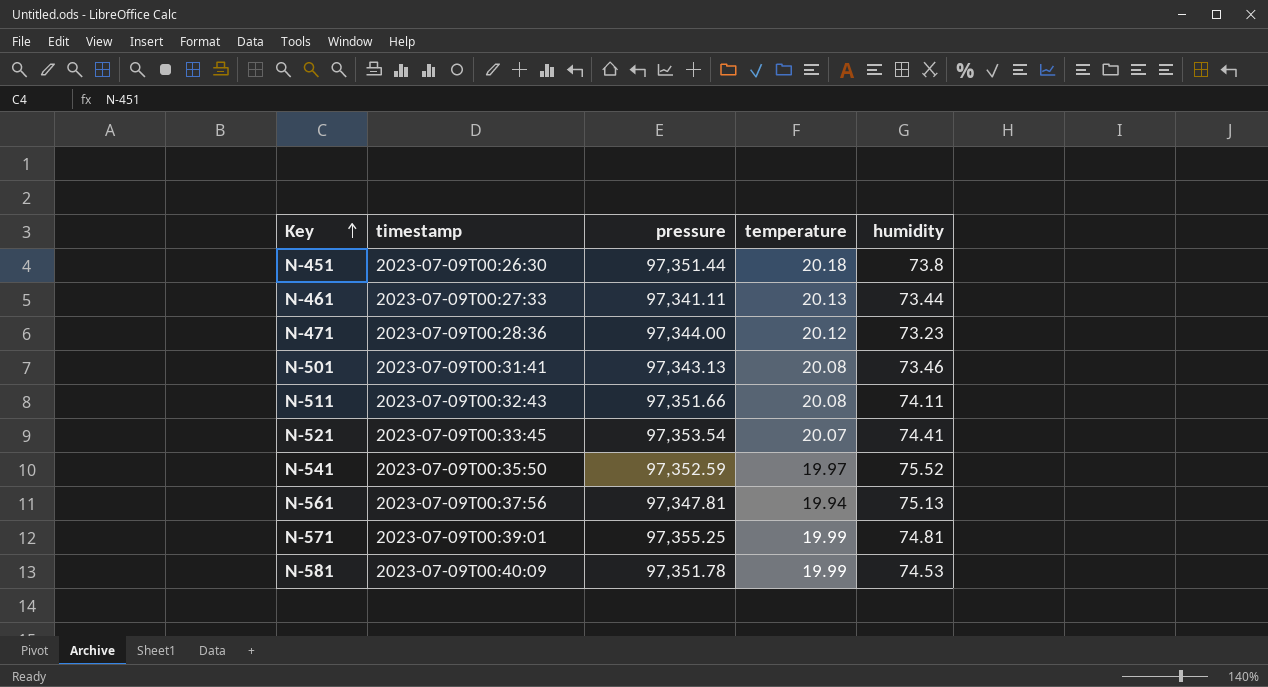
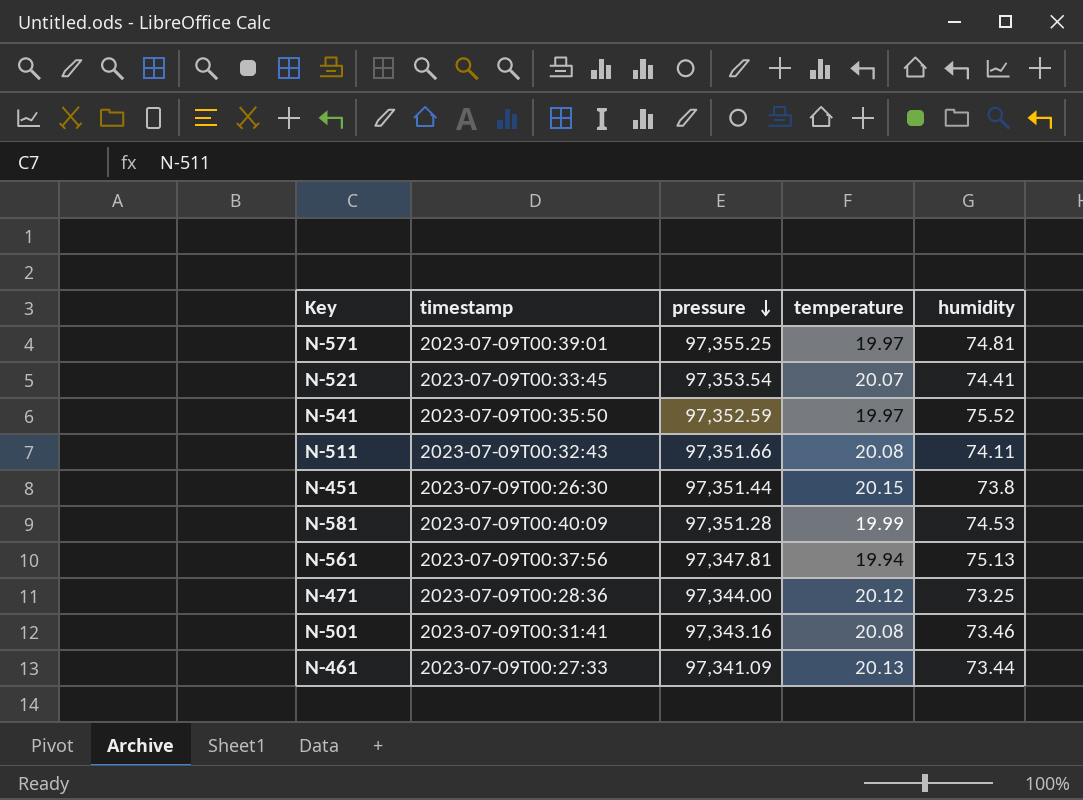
row order: Key ascending -> pressure descending
N-571 | temperature: 19.99 -> 19.97
N-451 | temperature: 20.18 -> 20.15
N-581 | pressure: 97,351.78 -> 97,351.28
N-471 | humidity: 73.23 -> 73.25
N-501 | pressure: 97,343.13 -> 97,343.16
N-461 | pressure: 97,341.11 -> 97,341.09

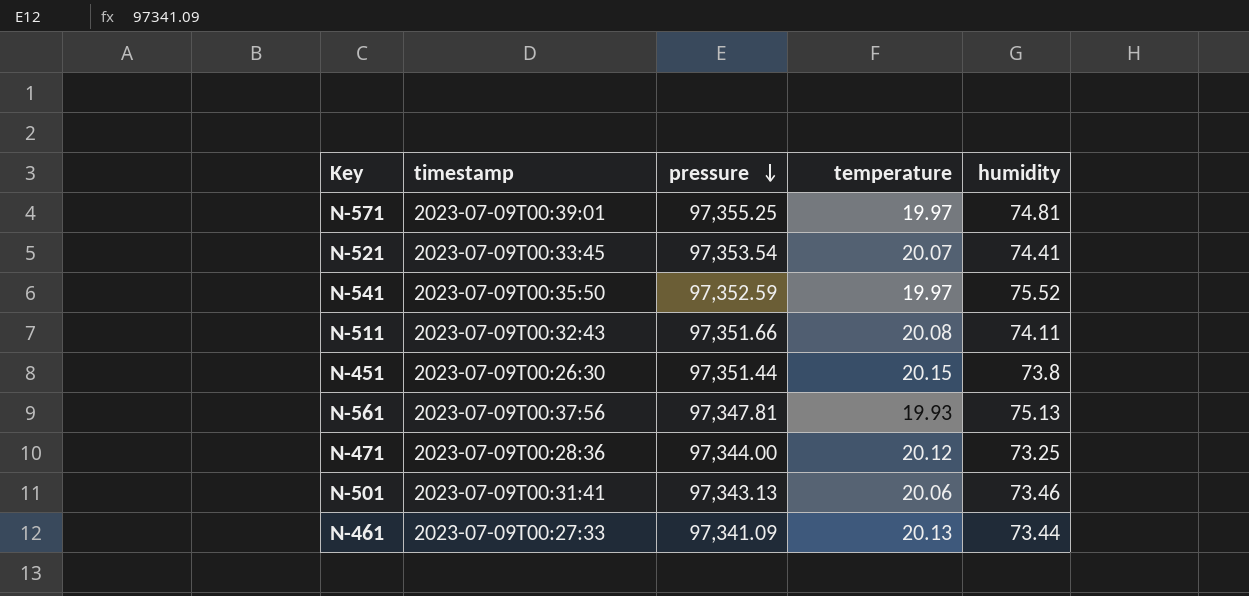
row N-581: 2023-07-09T00:40:09 | 97,351.28 | 19.99 | 74.53 -> none
N-561 | temperature: 19.94 -> 19.93
N-501 | pressure: 97,343.16 -> 97,343.13
N-501 | temperature: 20.08 -> 20.06

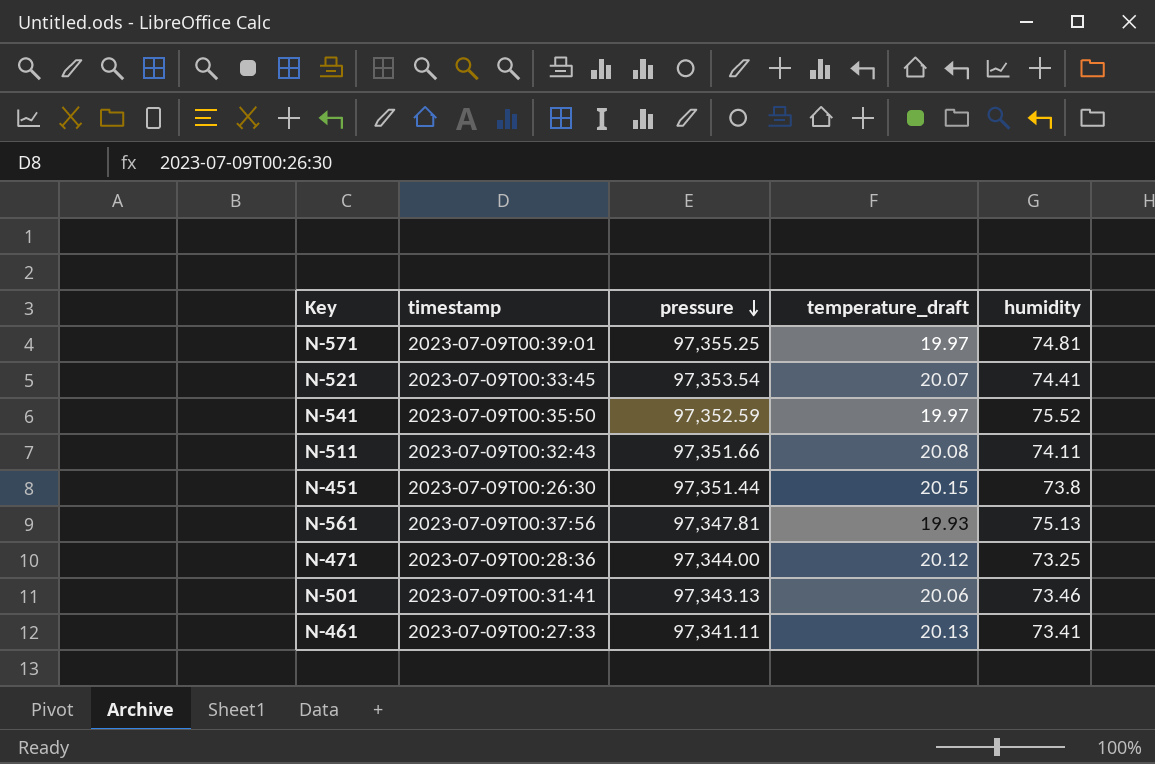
column name: temperature -> temperature_draft
N-461 | pressure: 97,341.09 -> 97,341.11
N-461 | humidity: 73.44 -> 73.41

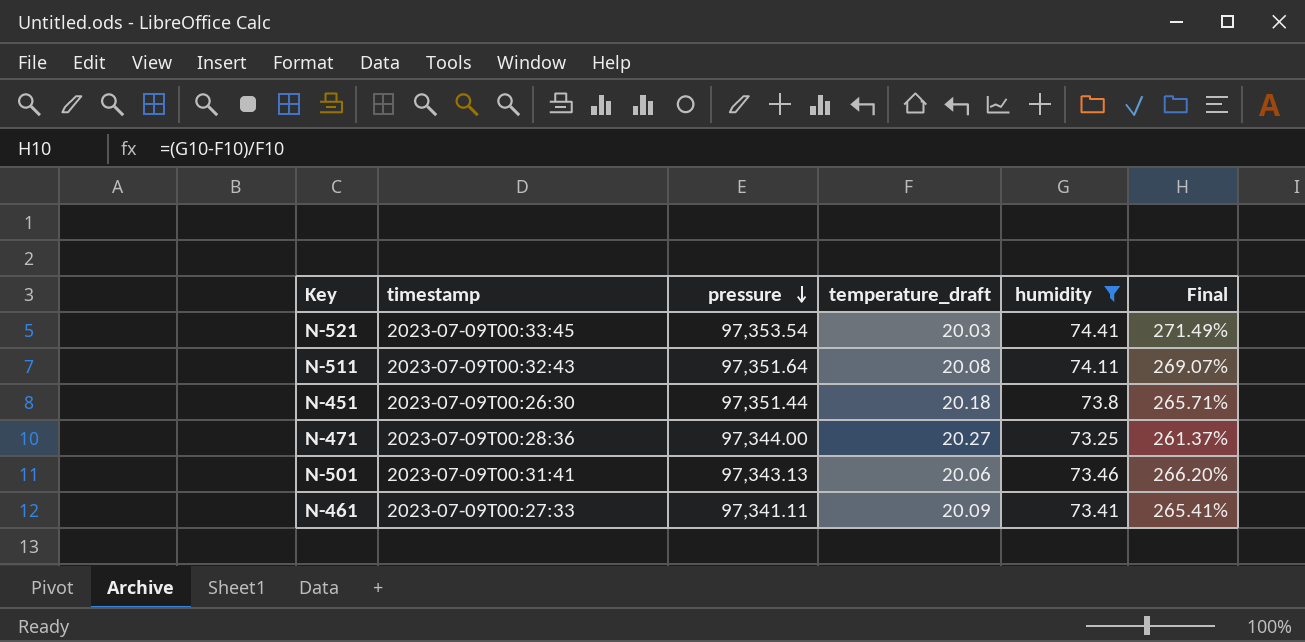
filter: none -> humidity <= 74.41
column Final | formula: none -> ([humidity] - [temperature_draft]) / [temperature_draft]
N-521 | temperature_draft: 20.07 -> 20.03
N-511 | pressure: 97,351.66 -> 97,351.64
N-451 | temperature_draft: 20.15 -> 20.18
N-471 | temperature_draft: 20.12 -> 20.27
N-461 | temperature_draft: 20.13 -> 20.09

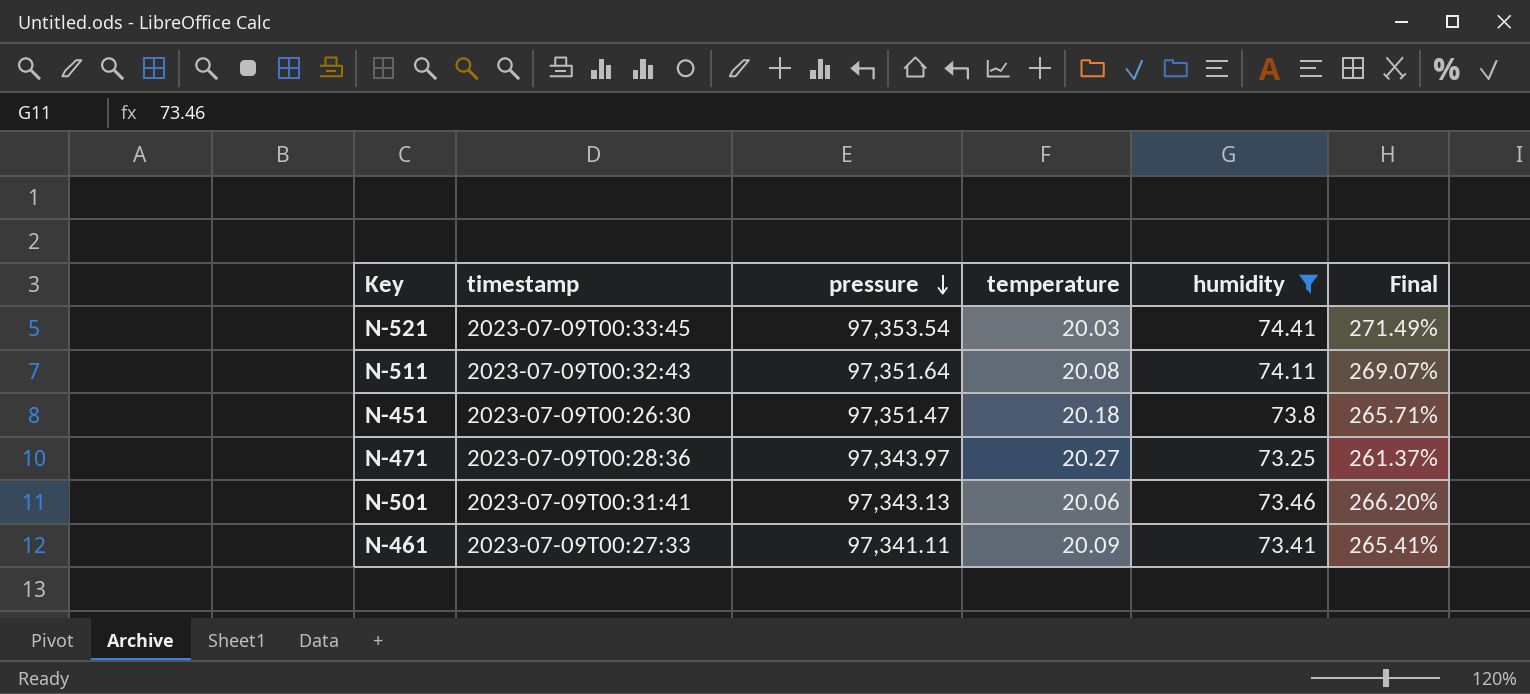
column name: temperature_draft -> temperature
N-451 | pressure: 97,351.44 -> 97,351.47
N-471 | pressure: 97,344.00 -> 97,343.97

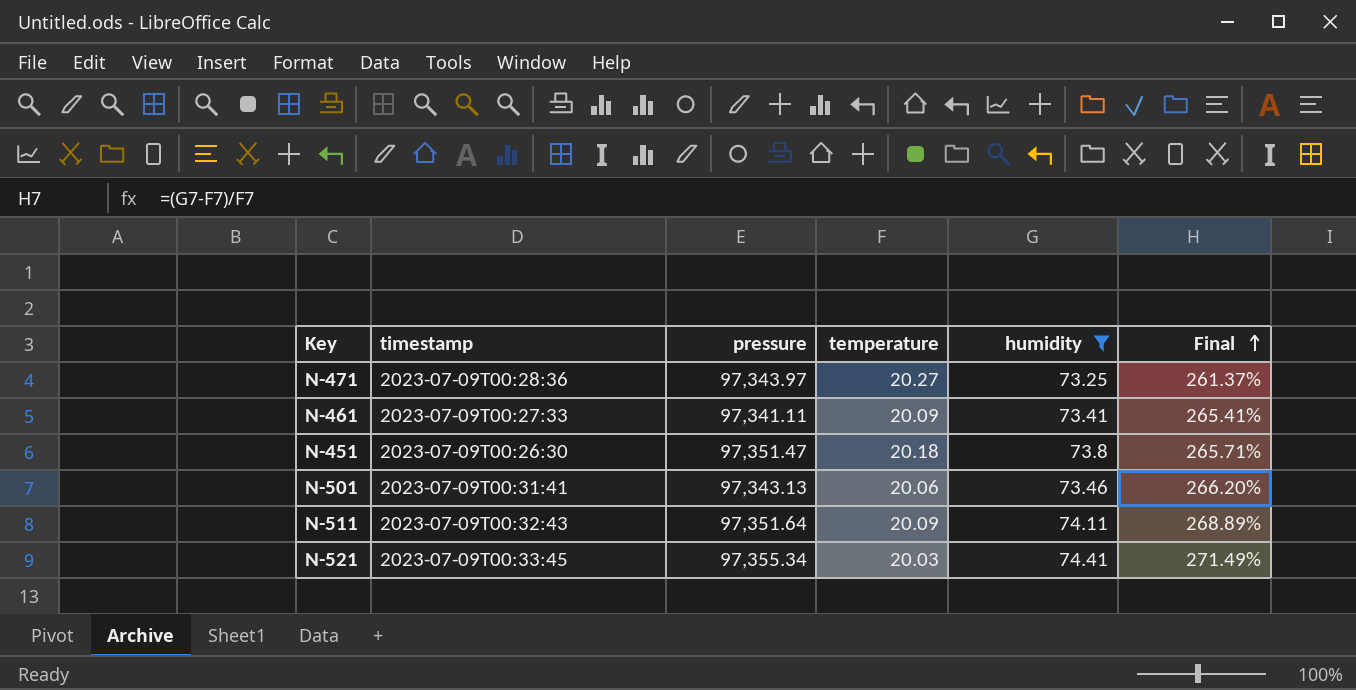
row order: pressure descending -> Final ascending
N-511 | temperature: 20.08 -> 20.09
N-511 | Final: 269.07% -> 268.89%
N-521 | pressure: 97,353.54 -> 97,355.34

